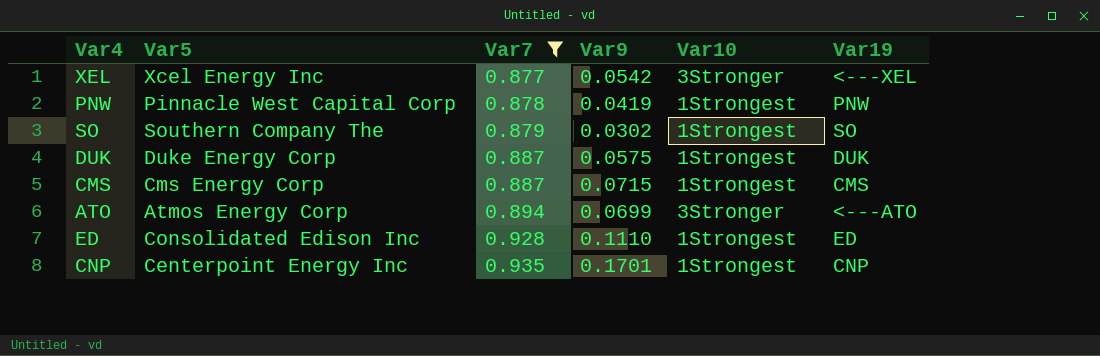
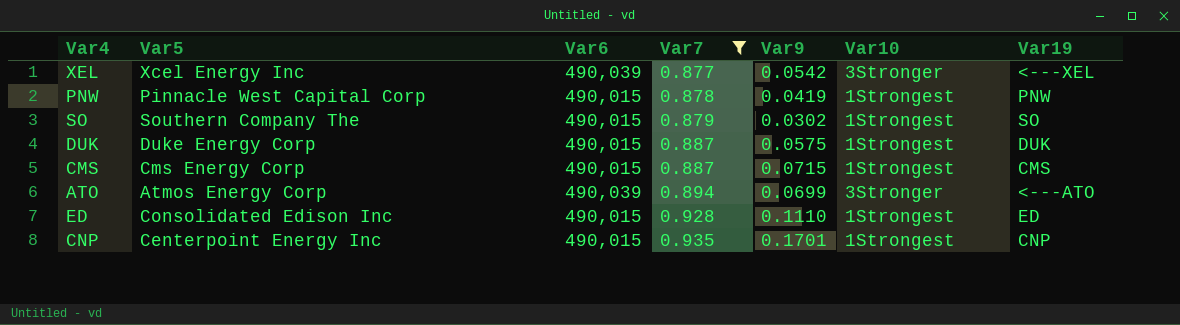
column Var6 | position: none -> 3

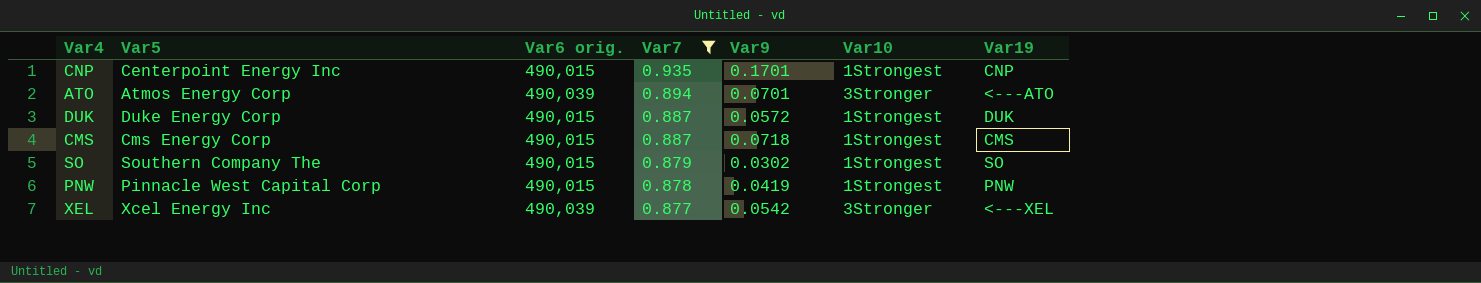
row order: Var7 ascending -> Var7 descending
column name: Var6 -> Var6 orig.
row ED: Consolidated Edison Inc | 490,015 | 0.928 | 0.1110 | 1Strongest | ED -> none
ATO | Var9: 0.0699 -> 0.0701
DUK | Var9: 0.0575 -> 0.0572
CMS | Var9: 0.0715 -> 0.0718

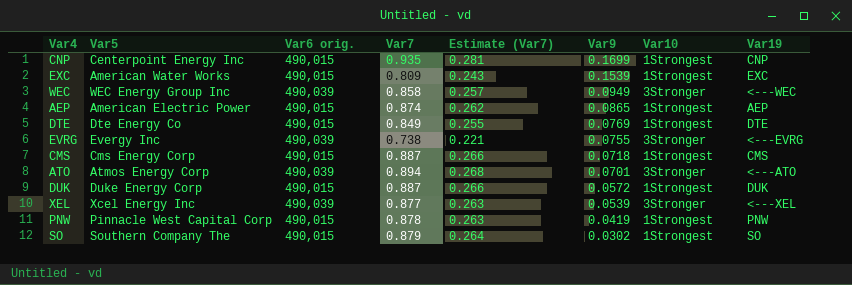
filter: Var7 >= 0.877 -> none
row order: Var7 descending -> Var9 descending
column Estimate (Var7) | formula: none -> [Var7] * 0.3
CNP | Var9: 0.1701 -> 0.1699
XEL | Var9: 0.0542 -> 0.0539

